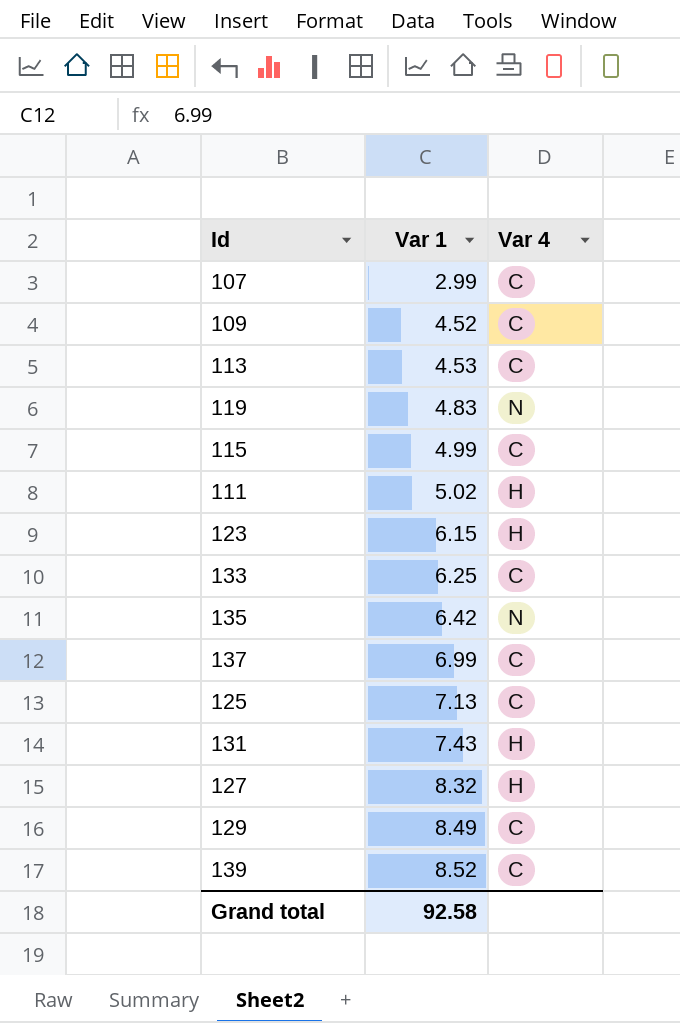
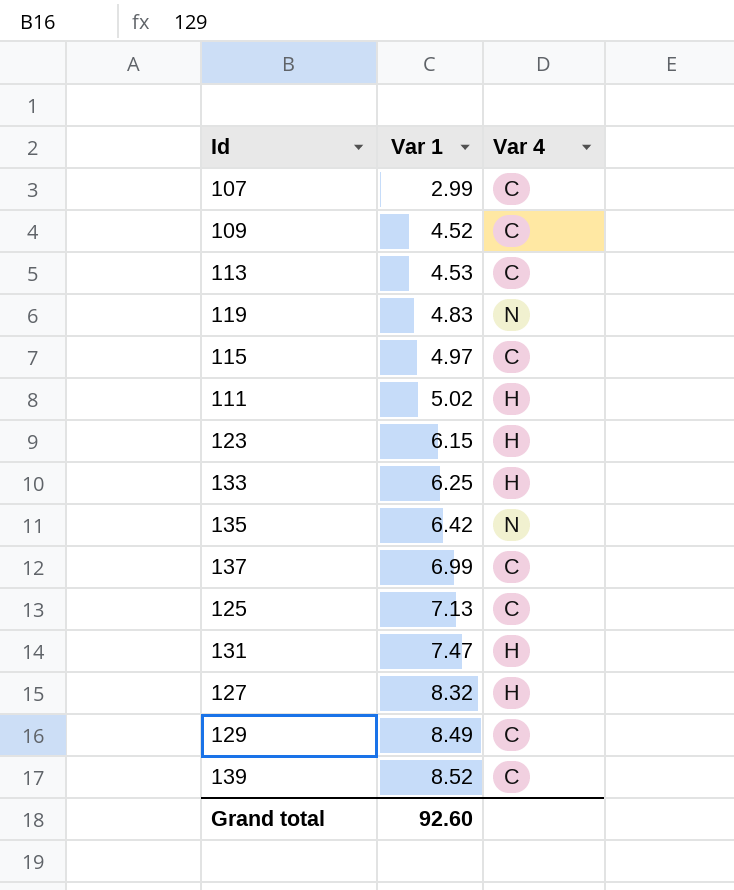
115 | Var 1: 4.99 -> 4.97
133 | Var 4: C -> H
131 | Var 1: 7.43 -> 7.47
Grand total | Var 1: 92.58 -> 92.60

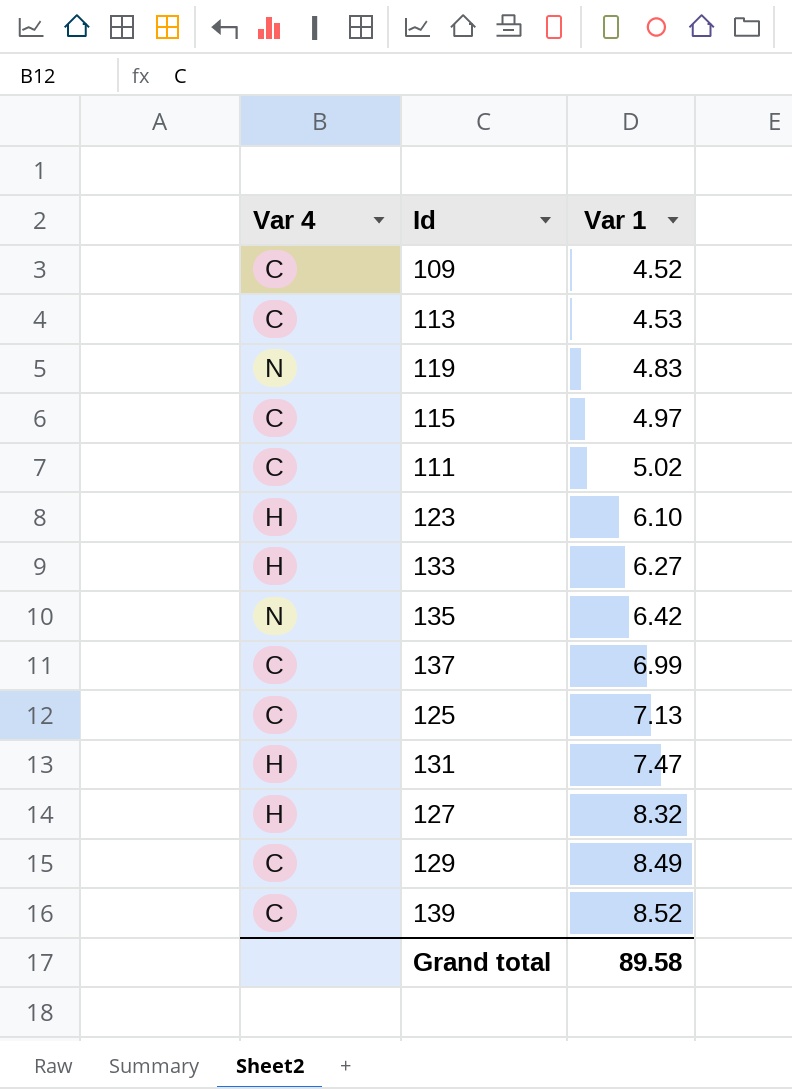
column Var 4 | position: 3 -> 1
row 107: 2.99 | C -> none
111 | Var 4: H -> C
123 | Var 1: 6.15 -> 6.10
133 | Var 1: 6.25 -> 6.27
Grand total | Var 1: 92.60 -> 89.58

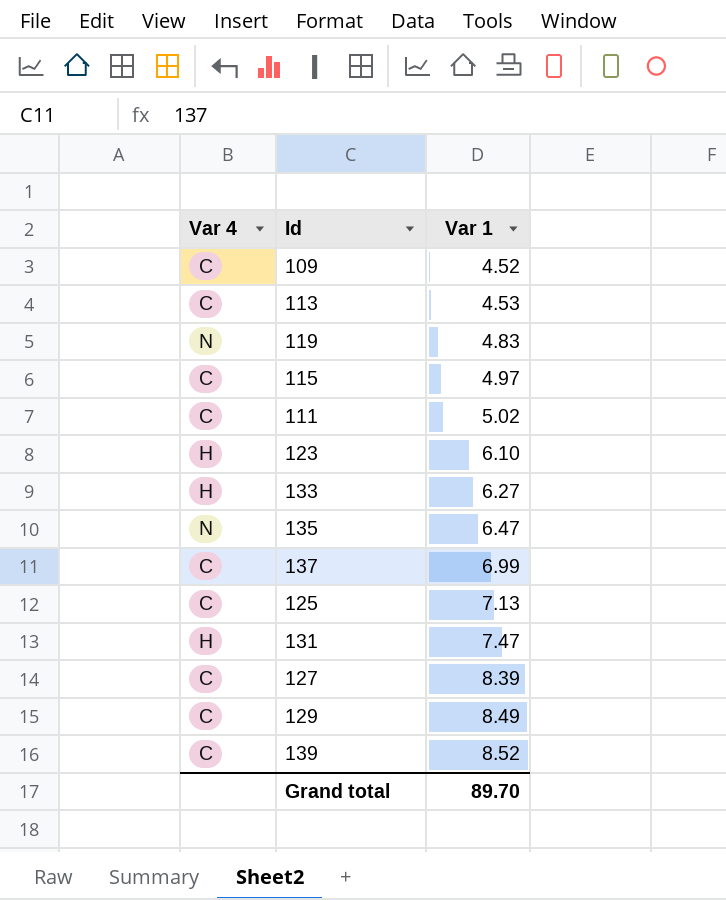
135 | Var 1: 6.42 -> 6.47
127 | Var 4: H -> C
127 | Var 1: 8.32 -> 8.39
Grand total | Var 1: 89.58 -> 89.70

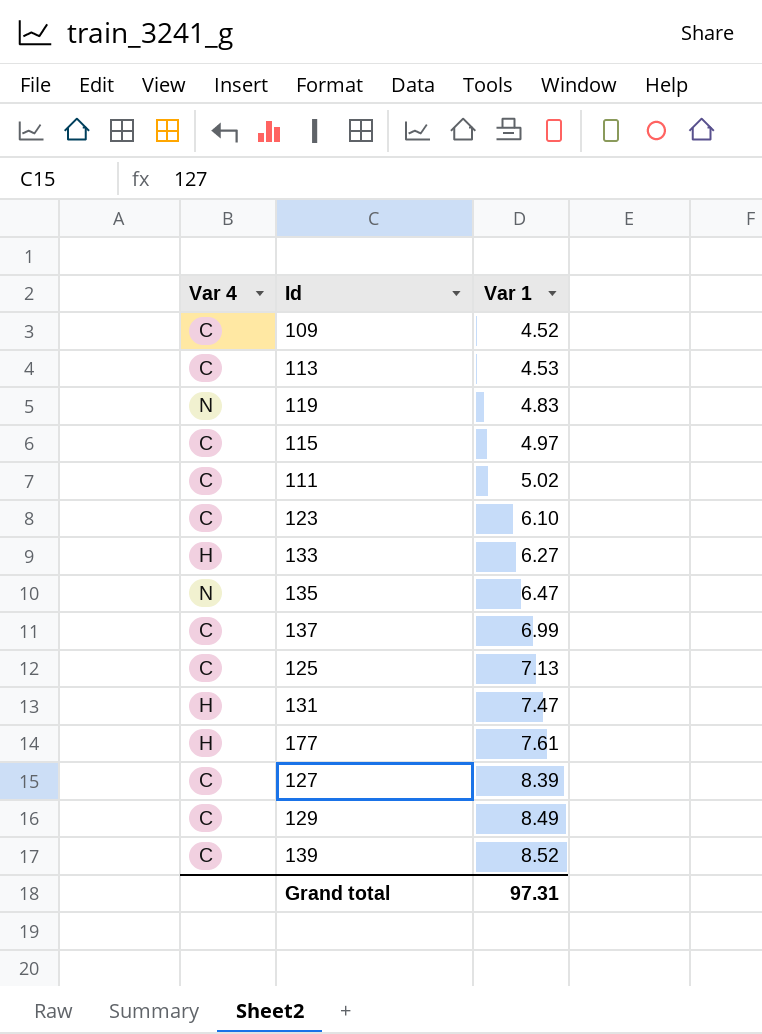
123 | Var 4: H -> C
row 177: none -> H | 7.61
Grand total | Var 1: 89.70 -> 97.31

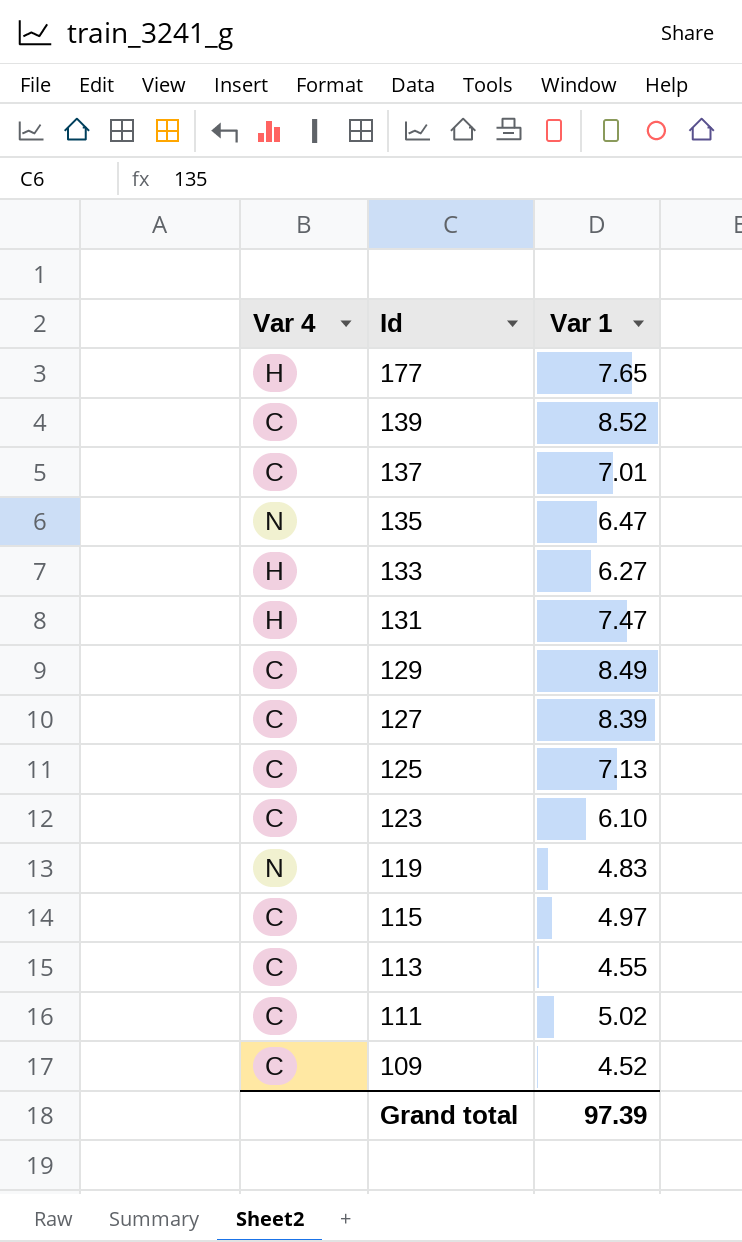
row order: Var 1 ascending -> Id descending
177 | Var 1: 7.61 -> 7.65
137 | Var 1: 6.99 -> 7.01
113 | Var 1: 4.53 -> 4.55
Grand total | Var 1: 97.31 -> 97.39

